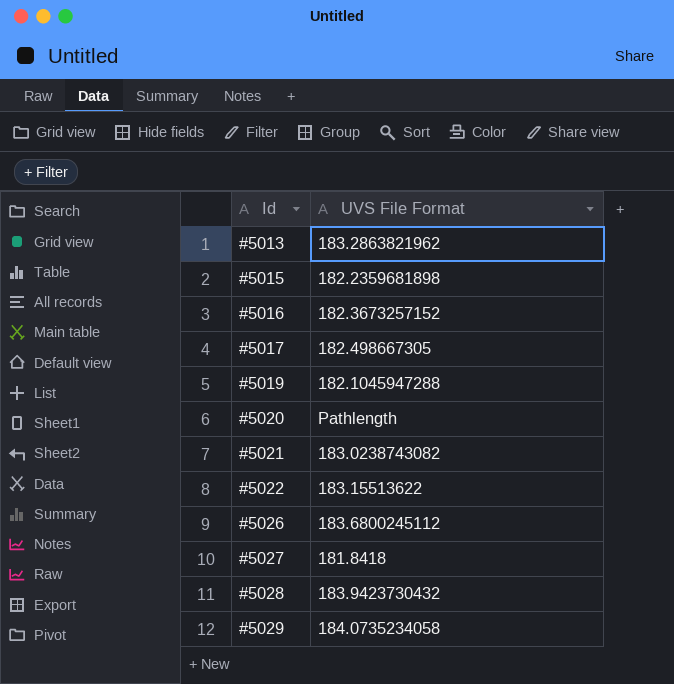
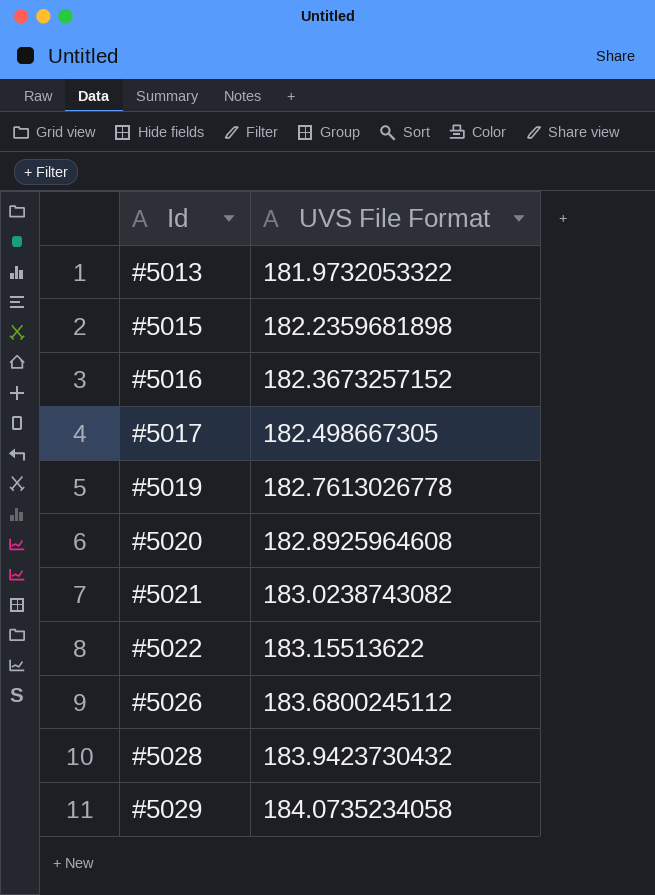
row #5027: 181.8418 -> none
#5013 | UVS File Format: 183.2863821962 -> 181.9732053322
#5019 | UVS File Format: 182.1045947288 -> 182.7613026778
#5020 | UVS File Format: Pathlength -> 182.8925964608

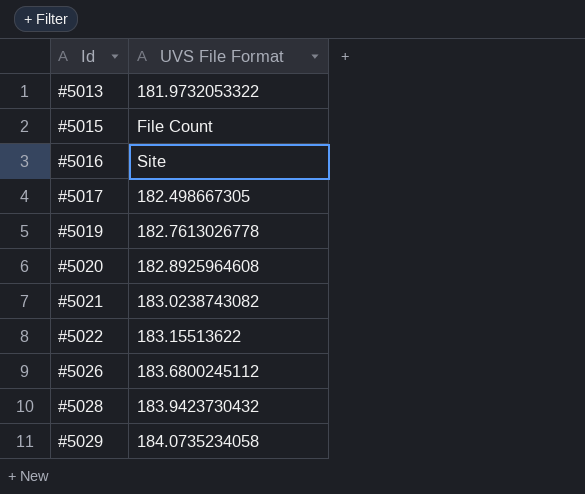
#5015 | UVS File Format: 182.2359681898 -> File Count
#5016 | UVS File Format: 182.3673257152 -> Site

